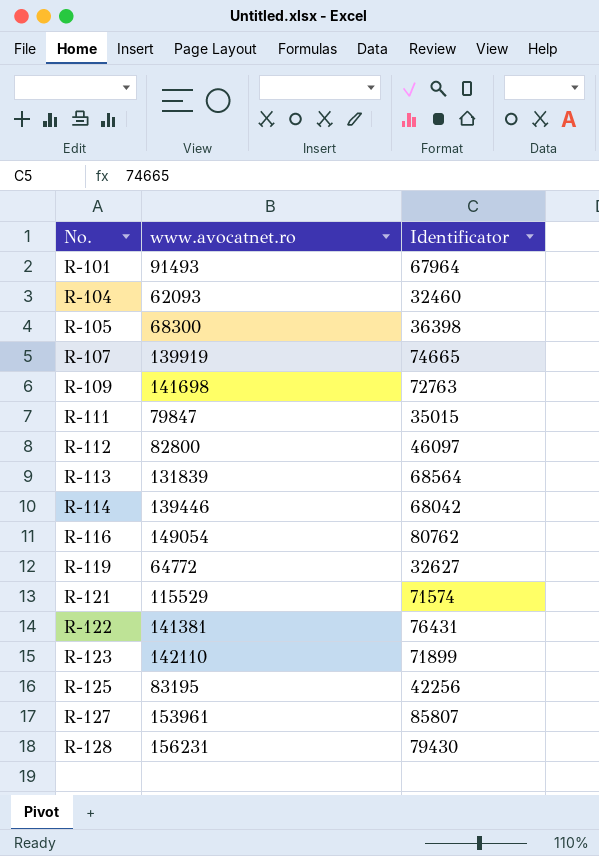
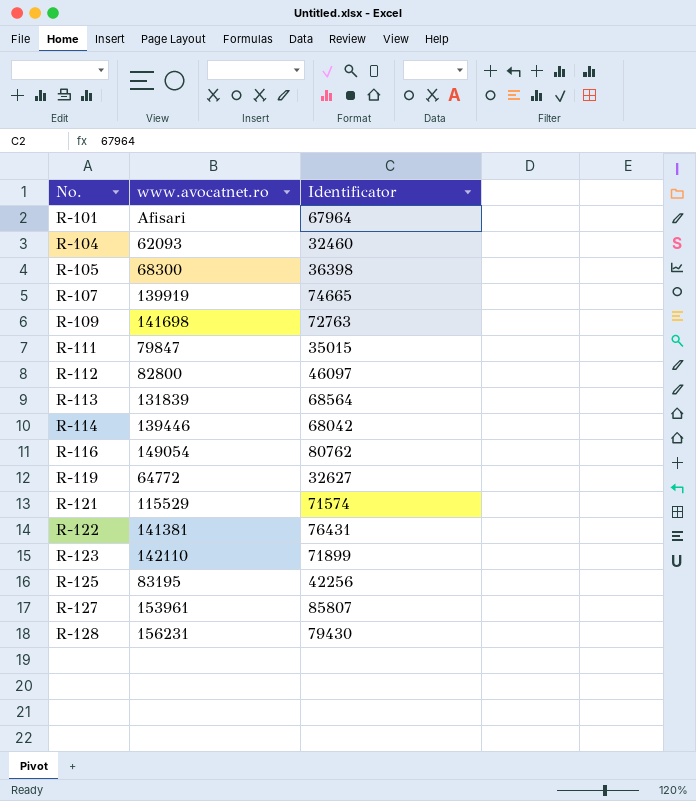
R-101 | www.avocatnet.ro: 91493 -> Afisari

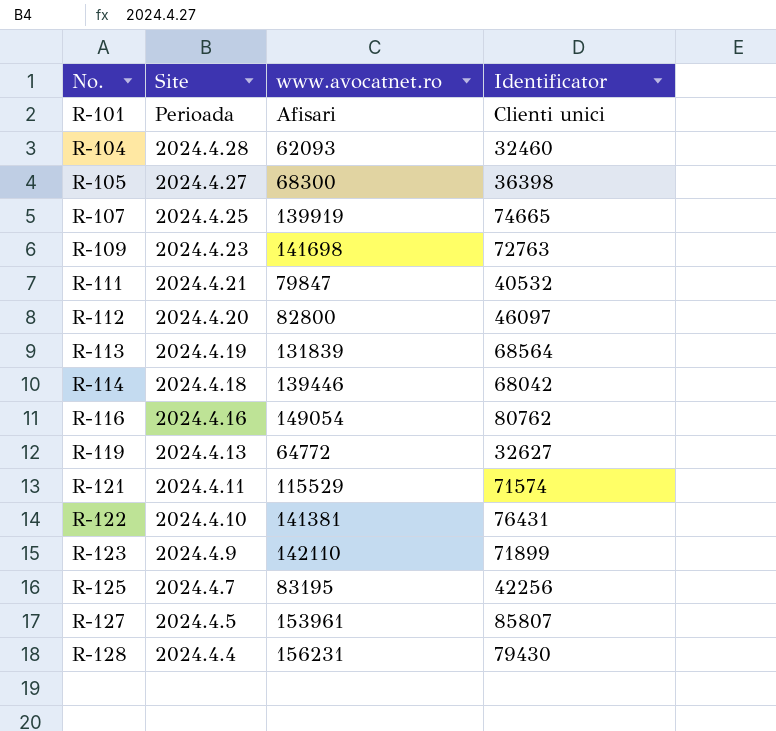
column Site | position: none -> 2
R-101 | Identificator: 67964 -> Clienti unici
R-111 | Identificator: 35015 -> 40532

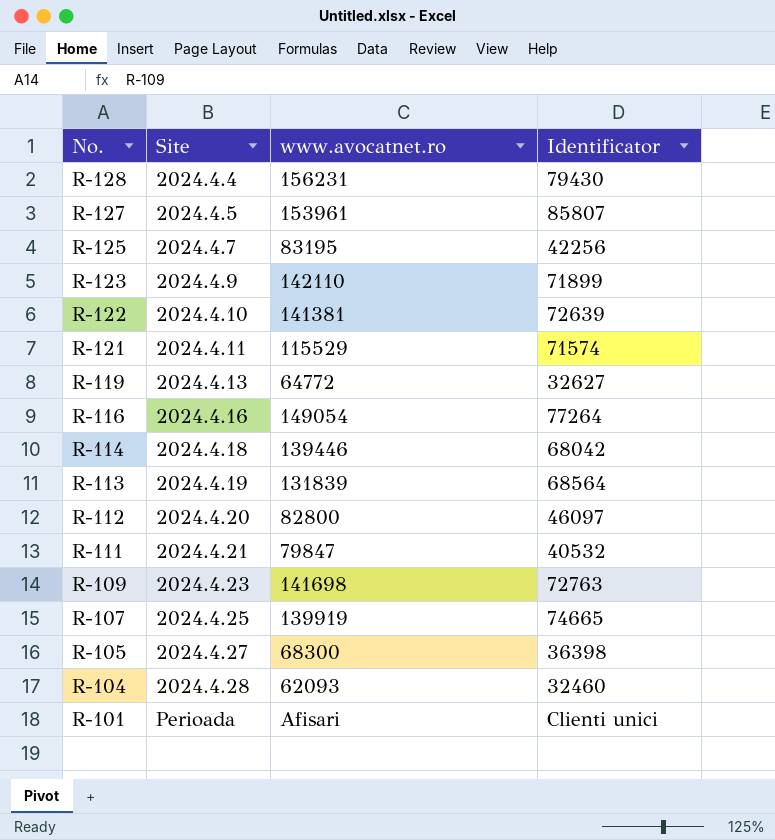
row order: No. ascending -> No. descending
R-122 | Identificator: 76431 -> 72639
R-116 | Identificator: 80762 -> 77264

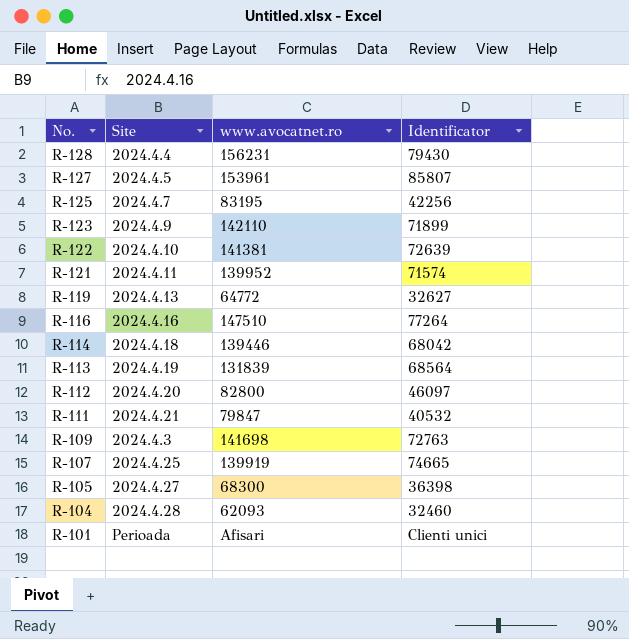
R-121 | www.avocatnet.ro: 115529 -> 139952
R-116 | www.avocatnet.ro: 149054 -> 147510
R-109 | Site: 2024.4.23 -> 2024.4.3

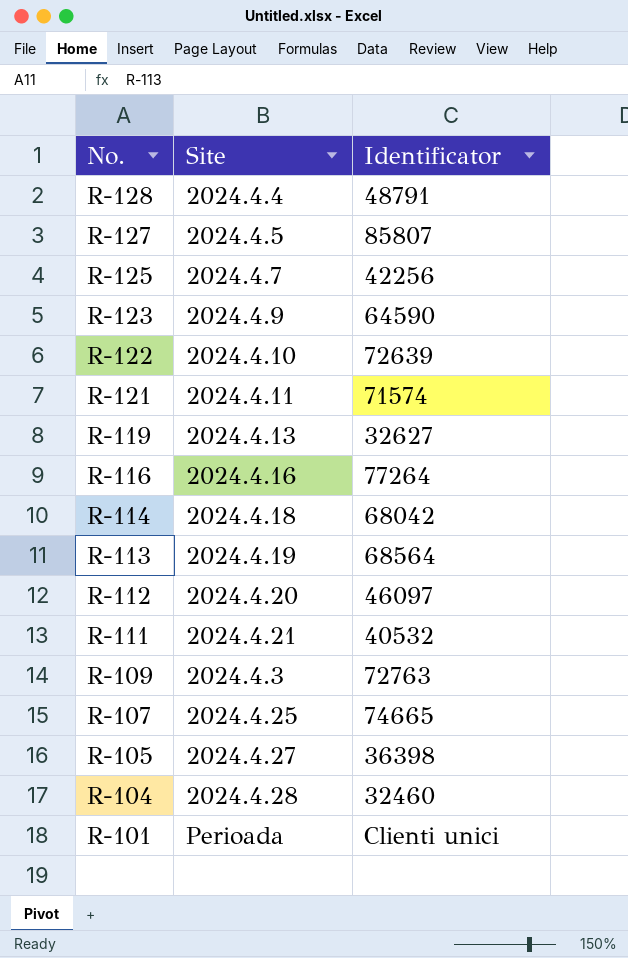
column www.avocatnet.ro | position: 3 -> none
R-128 | Identificator: 79430 -> 48791
R-123 | Identificator: 71899 -> 64590

